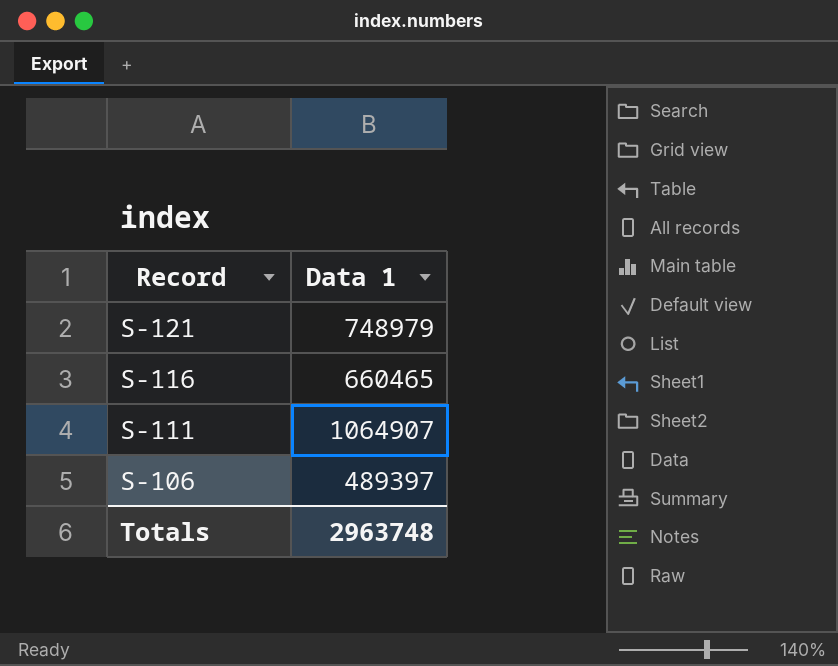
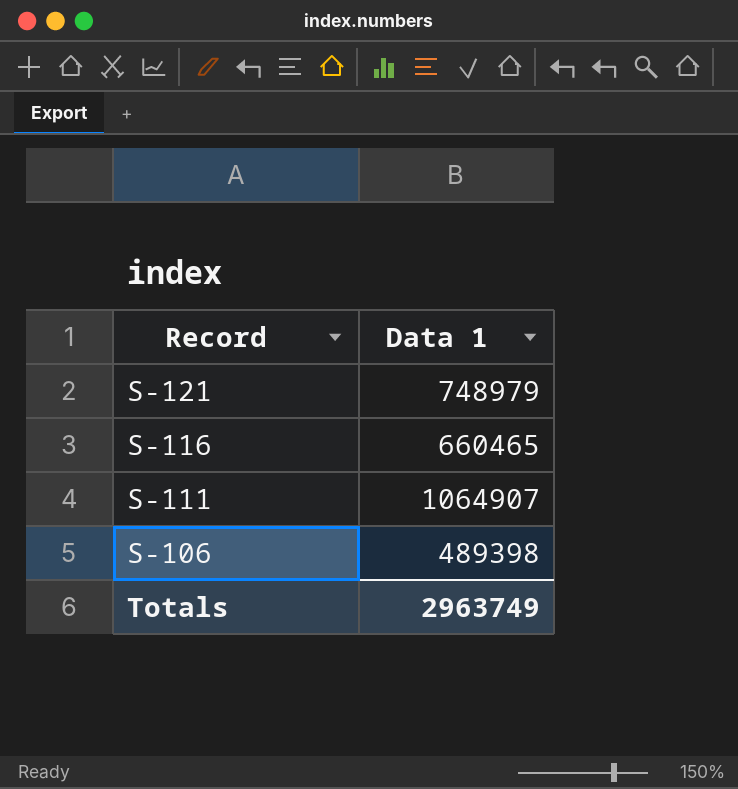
S-106 | Data 1: 489397 -> 489398
Totals | Data 1: 2963748 -> 2963749

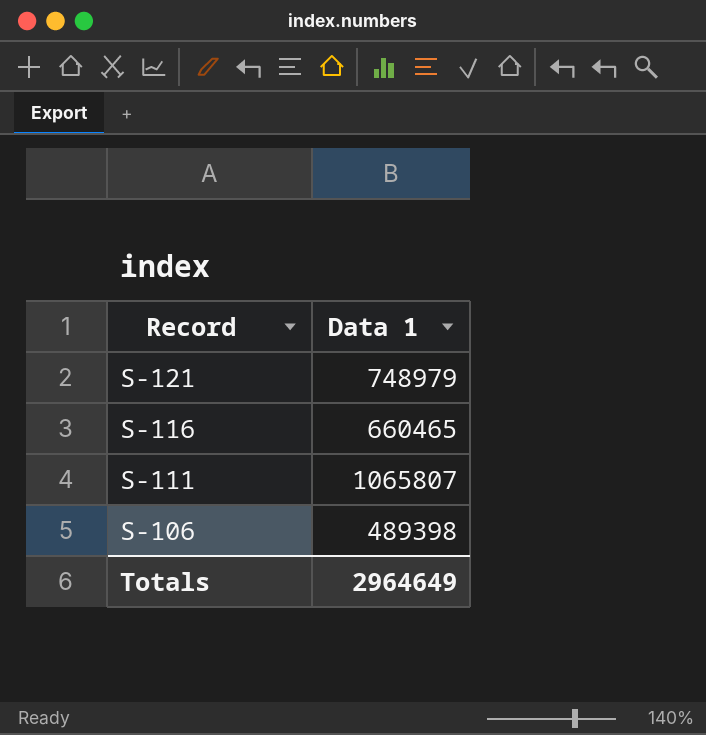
S-111 | Data 1: 1064907 -> 1065807
Totals | Data 1: 2963749 -> 2964649

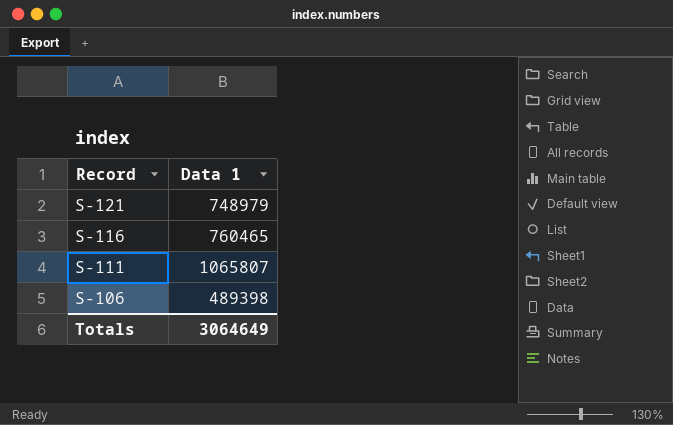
S-116 | Data 1: 660465 -> 760465
Totals | Data 1: 2964649 -> 3064649

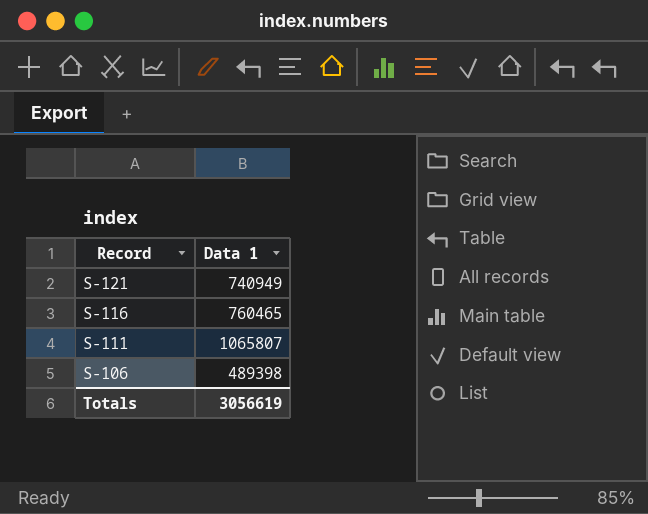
S-121 | Data 1: 748979 -> 740949
Totals | Data 1: 3064649 -> 3056619

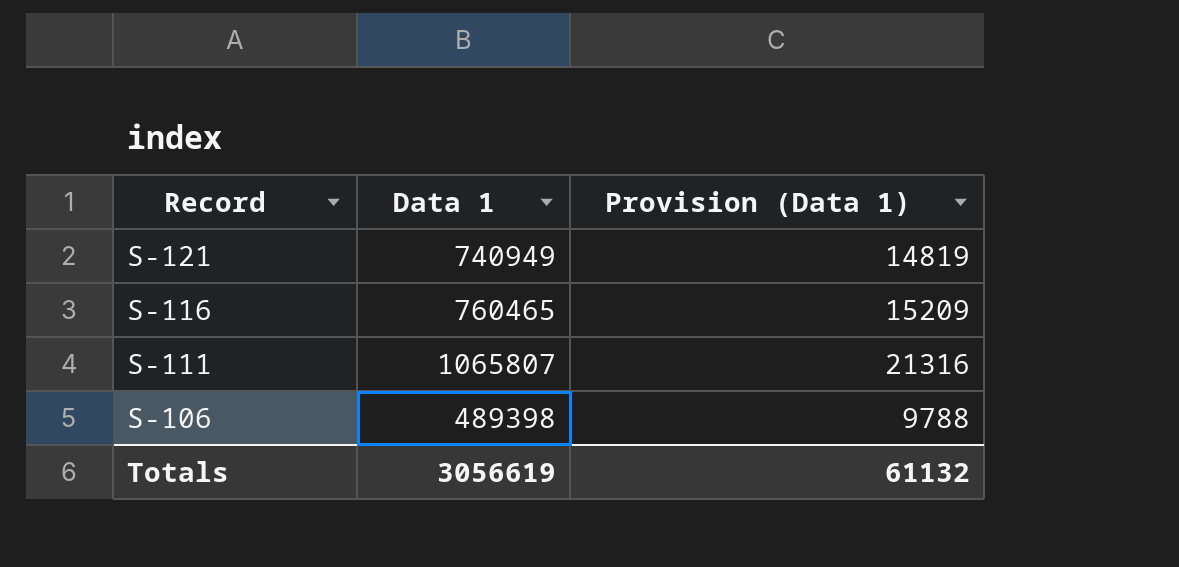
column Provision (Data 1) | formula: none -> [Data 1] * 0.02

